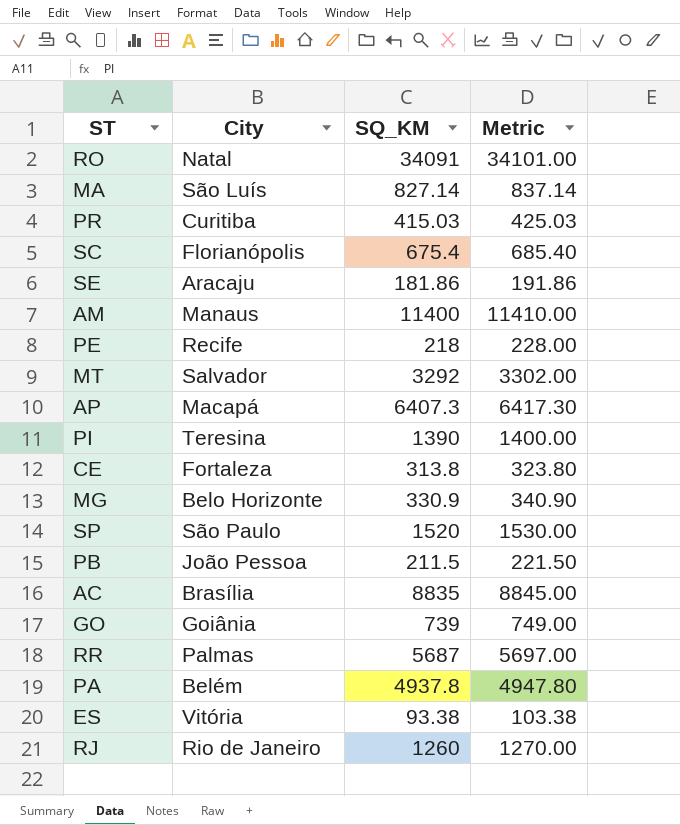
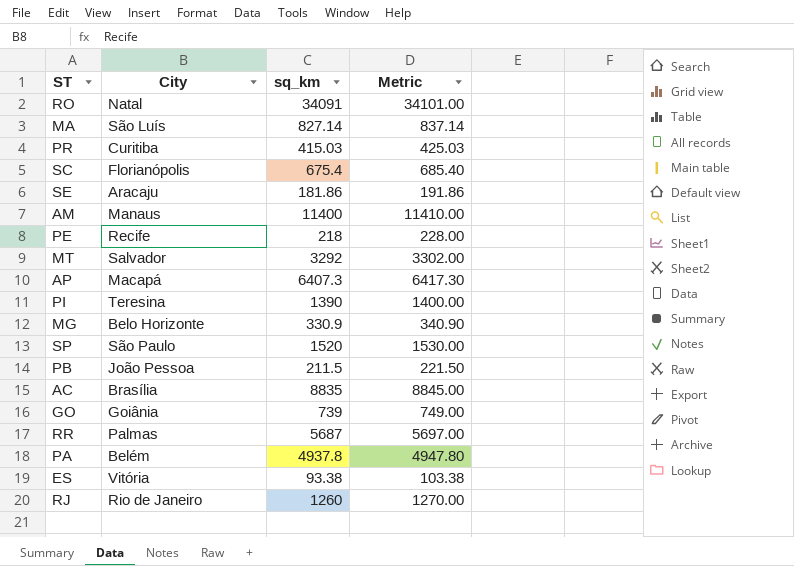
column name: SQ_KM -> sq_km
row CE: Fortaleza | 313.8 | 323.80 -> none

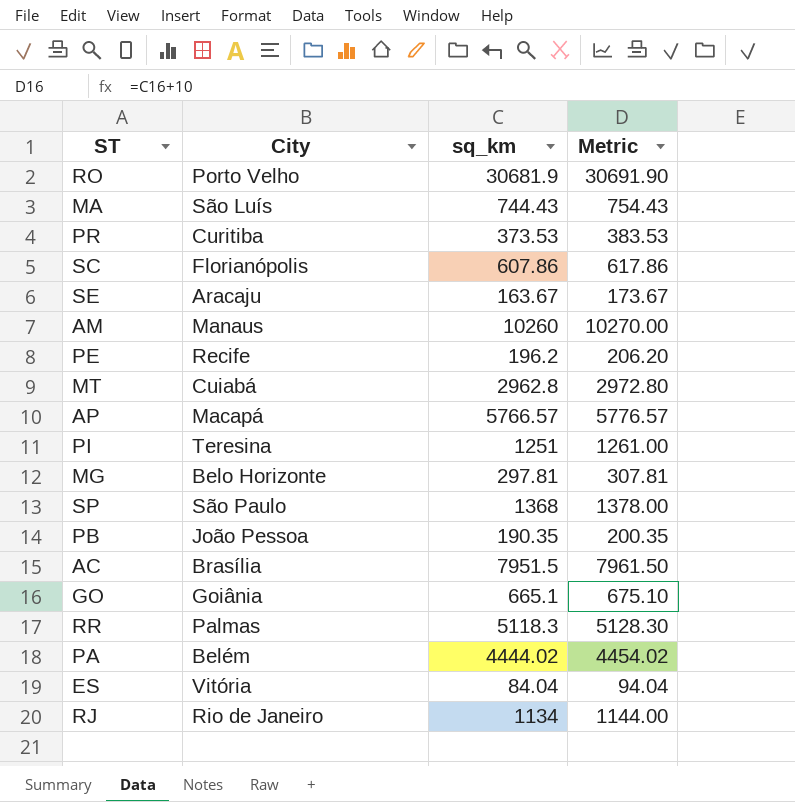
RO | City: Natal -> Porto Velho
RO | sq_km: 34091 -> 30681.9
RO | Metric: 34101.00 -> 30691.90
MA | sq_km: 827.14 -> 744.43
MA | Metric: 837.14 -> 754.43
PR | sq_km: 415.03 -> 373.53
PR | Metric: 425.03 -> 383.53
SC | sq_km: 675.4 -> 607.86
SC | Metric: 685.40 -> 617.86
SE | sq_km: 181.86 -> 163.67
SE | Metric: 191.86 -> 173.67
AM | sq_km: 11400 -> 10260
AM | Metric: 11410.00 -> 10270.00
PE | sq_km: 218 -> 196.2
PE | Metric: 228.00 -> 206.20
MT | City: Salvador -> Cuiabá
MT | sq_km: 3292 -> 2962.8
MT | Metric: 3302.00 -> 2972.80
AP | sq_km: 6407.3 -> 5766.57
AP | Metric: 6417.30 -> 5776.57
PI | sq_km: 1390 -> 1251
PI | Metric: 1400.00 -> 1261.00
MG | sq_km: 330.9 -> 297.81
MG | Metric: 340.90 -> 307.81
SP | sq_km: 1520 -> 1368
SP | Metric: 1530.00 -> 1378.00
PB | sq_km: 211.5 -> 190.35
PB | Metric: 221.50 -> 200.35
AC | sq_km: 8835 -> 7951.5
AC | Metric: 8845.00 -> 7961.50
GO | sq_km: 739 -> 665.1
GO | Metric: 749.00 -> 675.10
RR | sq_km: 5687 -> 5118.3
RR | Metric: 5697.00 -> 5128.30
PA | sq_km: 4937.8 -> 4444.02
PA | Metric: 4947.80 -> 4454.02
ES | sq_km: 93.38 -> 84.04
ES | Metric: 103.38 -> 94.04
RJ | sq_km: 1260 -> 1134
RJ | Metric: 1270.00 -> 1144.00

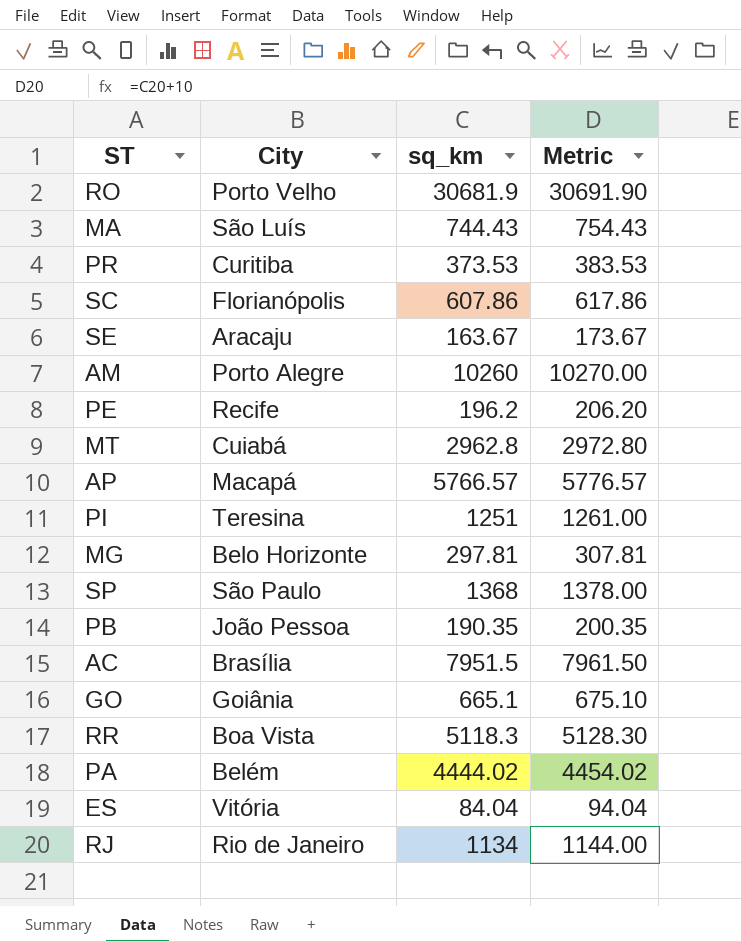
AM | City: Manaus -> Porto Alegre
RR | City: Palmas -> Boa Vista

